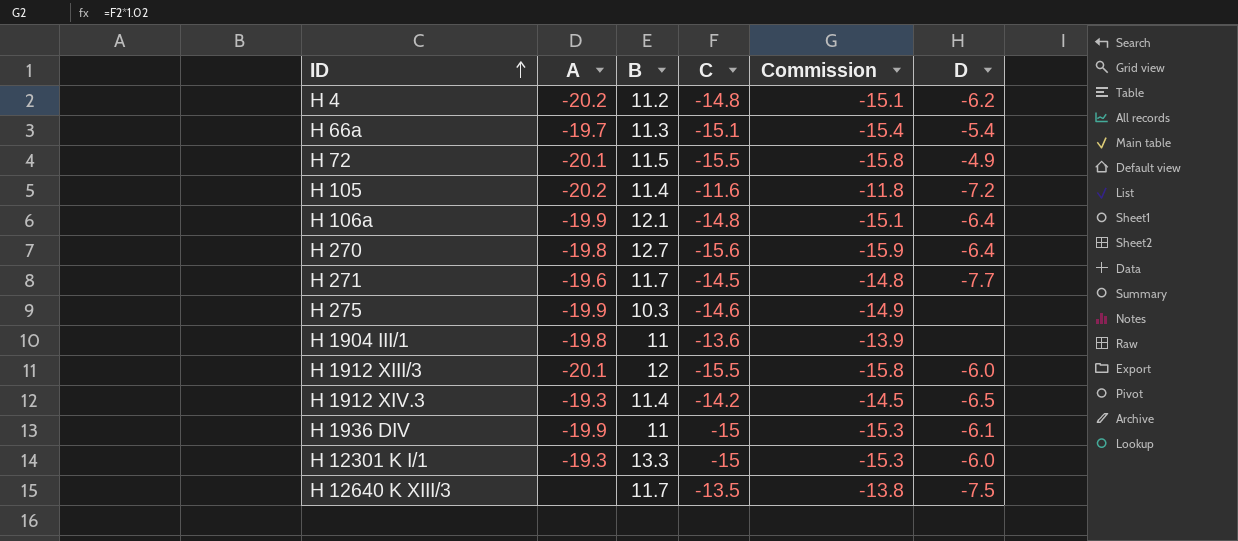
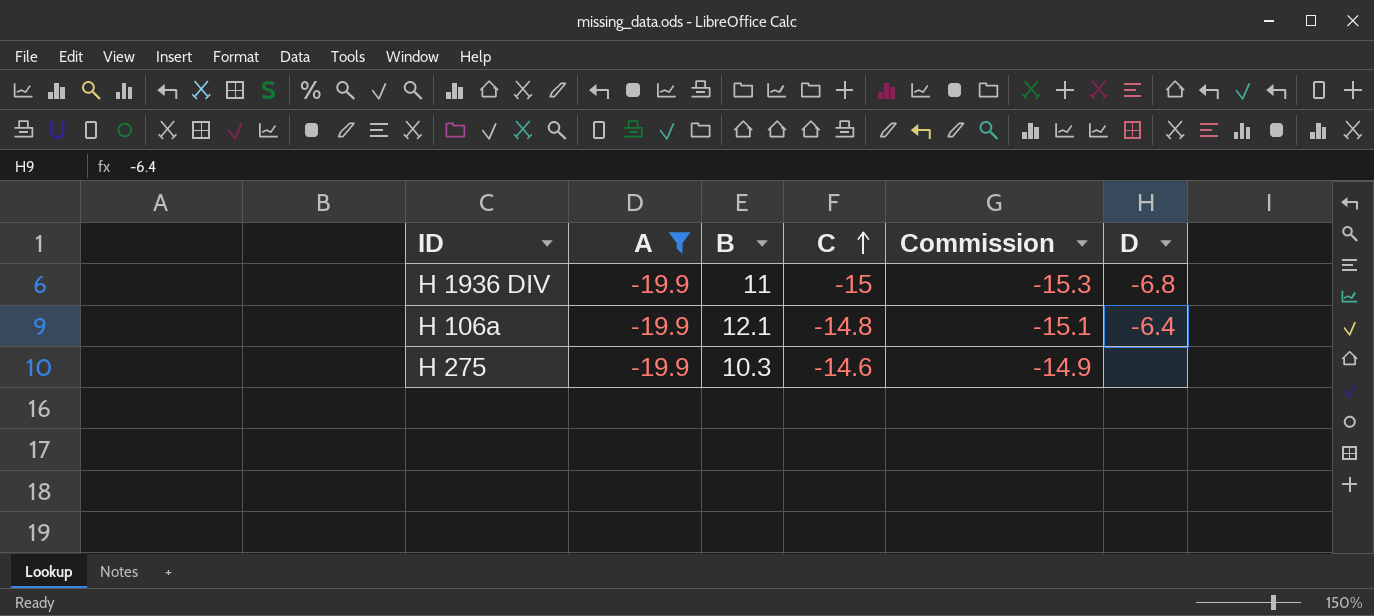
filter: none -> A = -19.9
row order: ID ascending -> C ascending
H 1936 DIV | D: -6.1 -> -6.8

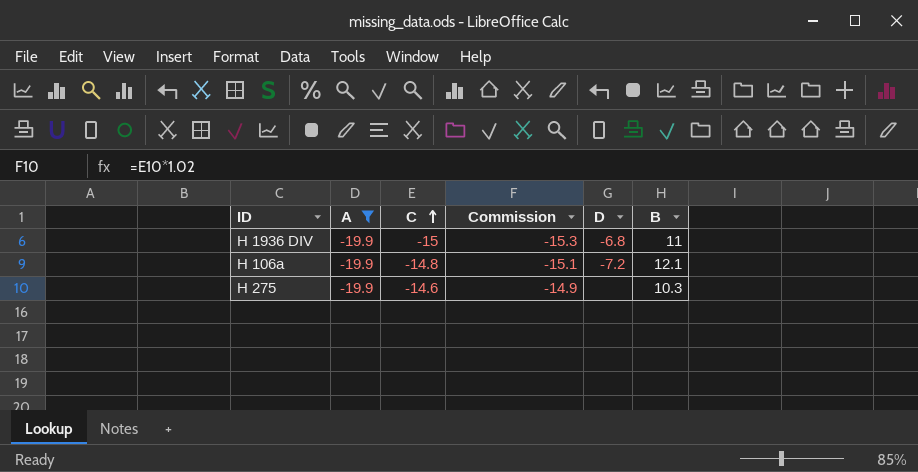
column B | position: 3 -> 6
H 106a | D: -6.4 -> -7.2

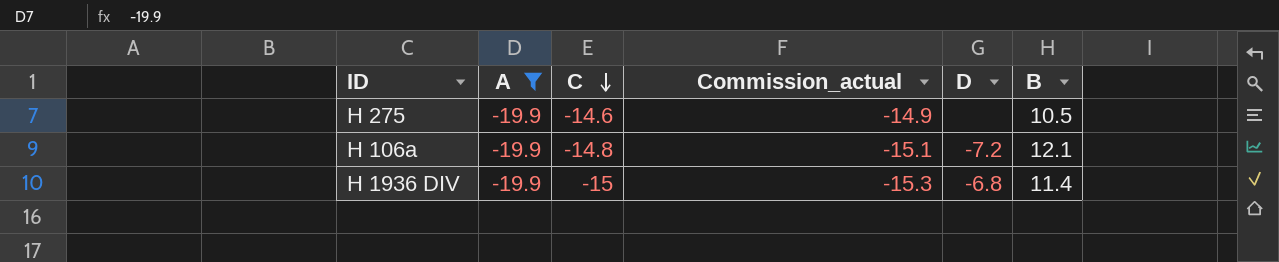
row order: C ascending -> C descending
column name: Commission -> Commission_actual
H 275 | B: 10.3 -> 10.5
H 1936 DIV | B: 11 -> 11.4

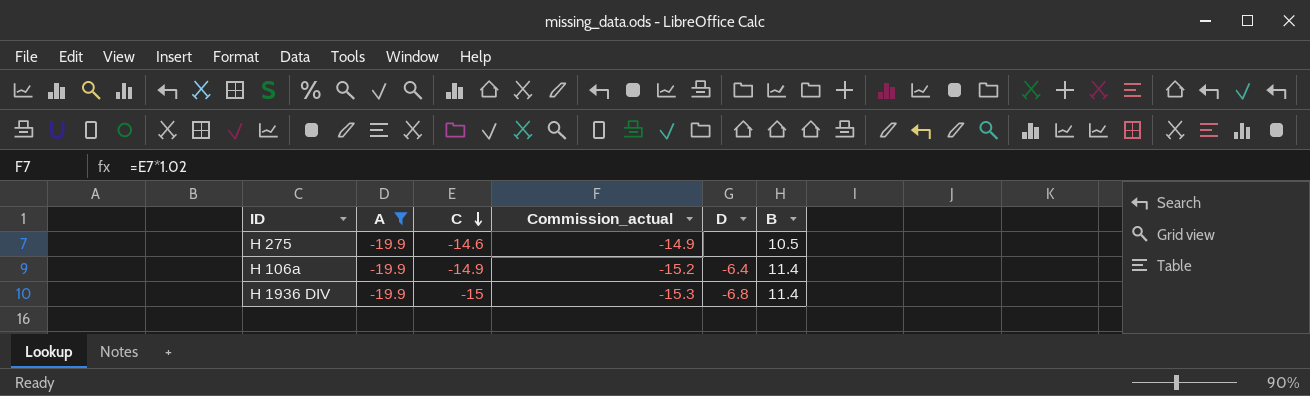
H 106a | C: -14.8 -> -14.9
H 106a | Commission_actual: -15.1 -> -15.2
H 106a | D: -7.2 -> -6.4
H 106a | B: 12.1 -> 11.4

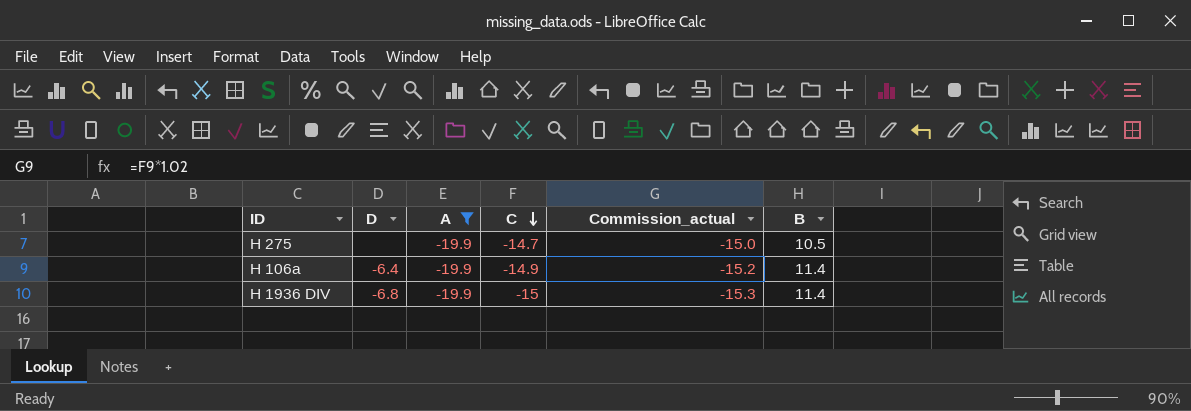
column D | position: 5 -> 2
H 275 | C: -14.6 -> -14.7
H 275 | Commission_actual: -14.9 -> -15.0

